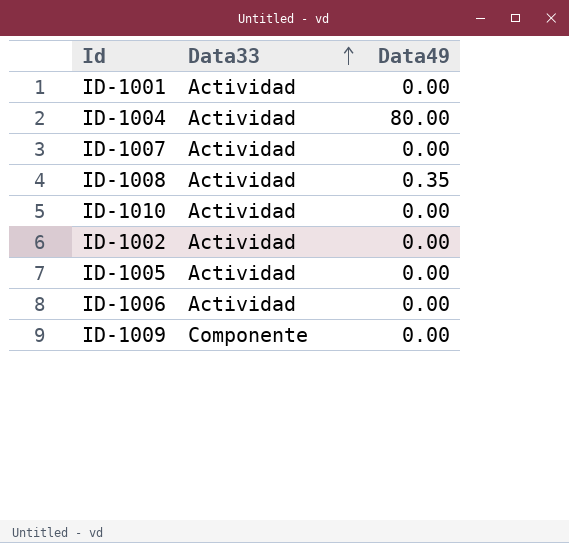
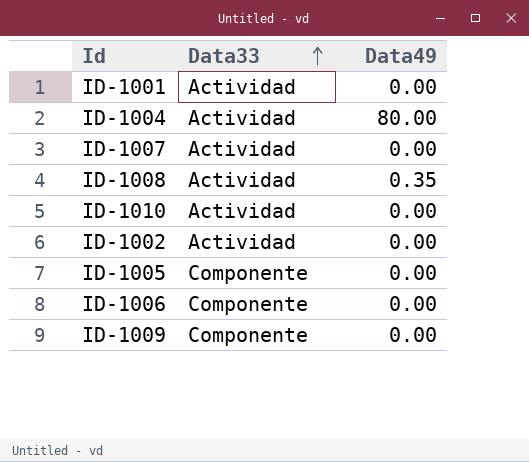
ID-1005 | Data33: Actividad -> Componente
ID-1006 | Data33: Actividad -> Componente

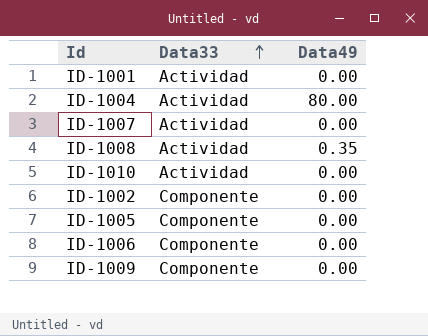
ID-1002 | Data33: Actividad -> Componente

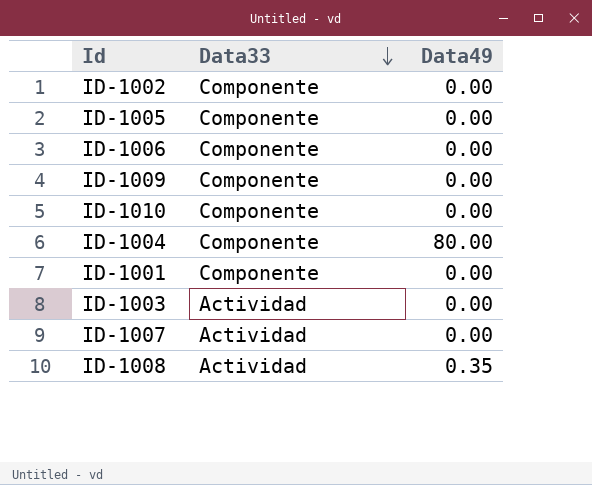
row order: Data33 ascending -> Data33 descending
ID-1010 | Data33: Actividad -> Componente
ID-1004 | Data33: Actividad -> Componente
ID-1001 | Data33: Actividad -> Componente
row ID-1003: none -> Actividad | 0.00

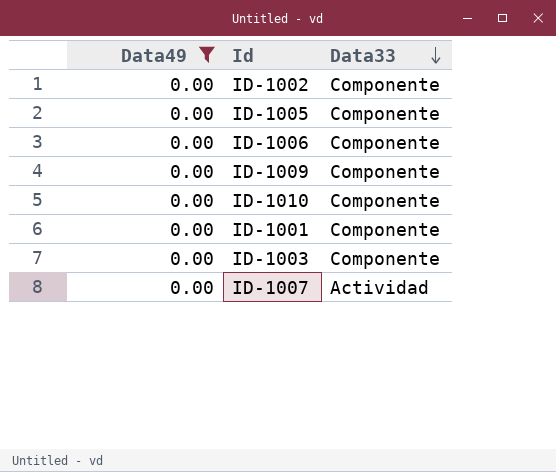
filter: none -> Data49 = 0.00
column Data49 | position: 3 -> 1
ID-1003 | Data33: Actividad -> Componente

